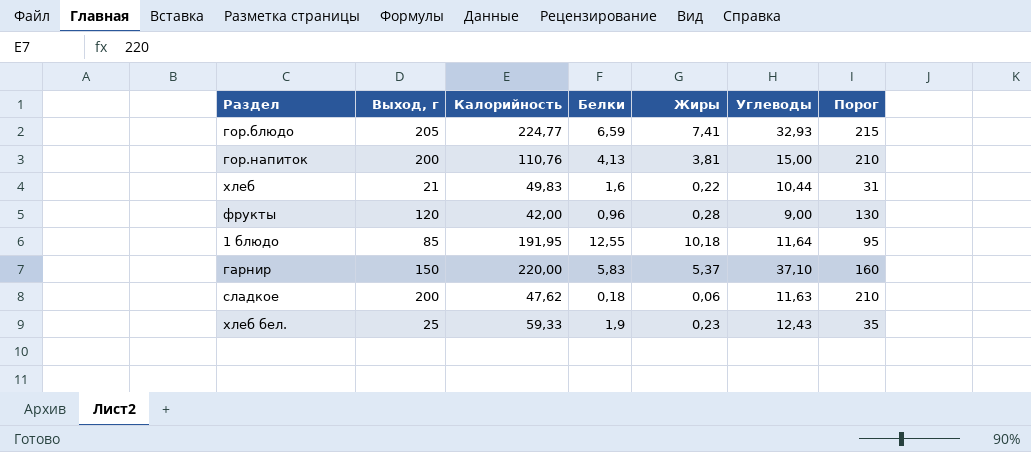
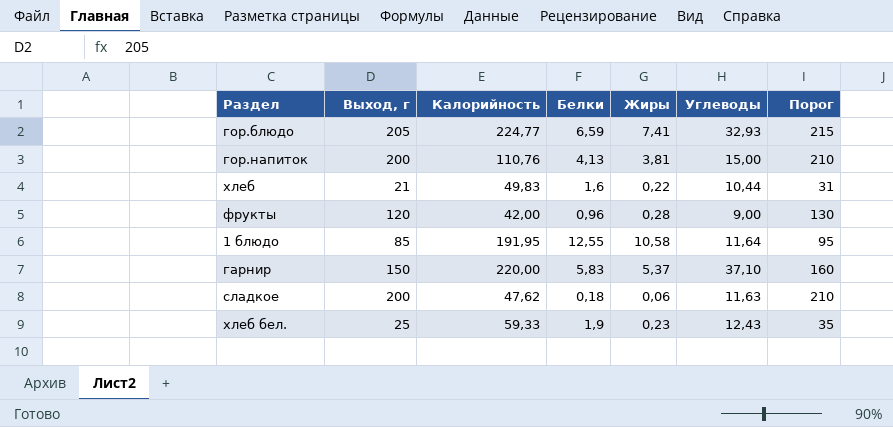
1 блюдо | Жиры: 10,18 -> 10,58

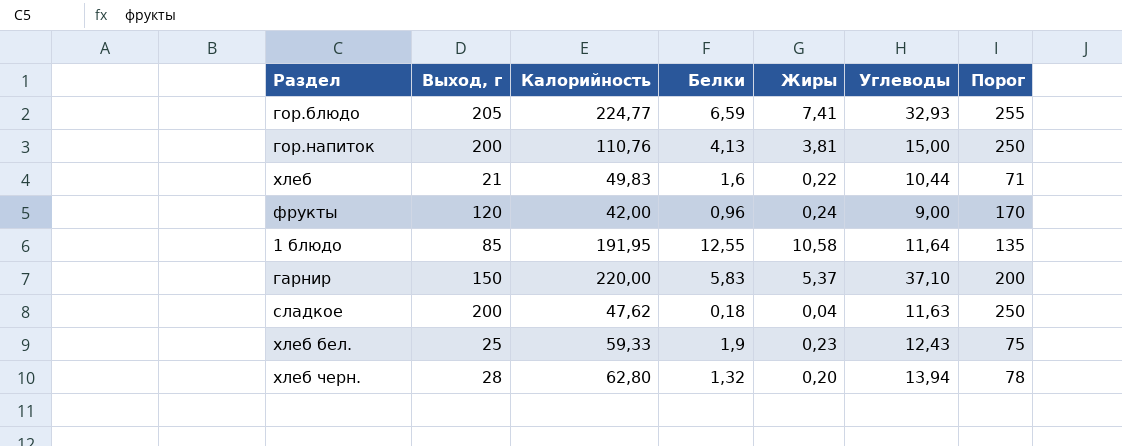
column Порог | formula: [Выход, г] + 10 -> [Выход, г] + 50
фрукты | Жиры: 0,28 -> 0,24
сладкое | Жиры: 0,06 -> 0,04
row хлеб черн.: none -> 28 | 62,80 | 1,32 | 0,20 | 13,94 | 78

